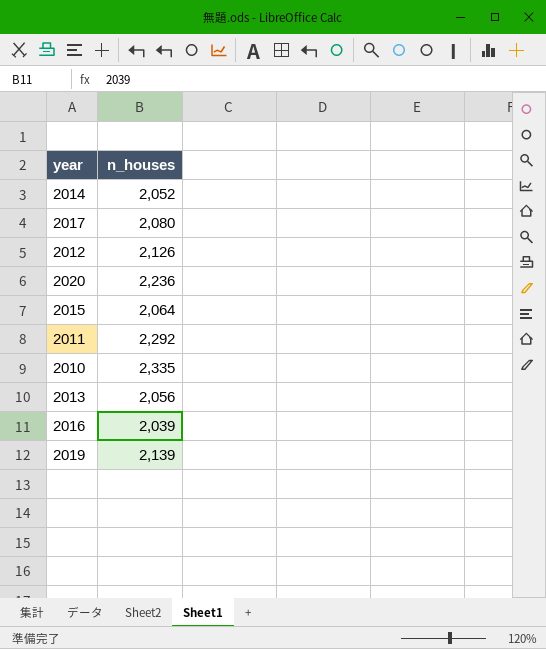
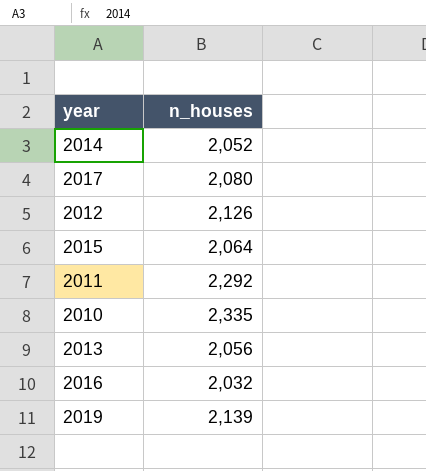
row 2020: 2,236 -> none
2016 | n_houses: 2,039 -> 2,032

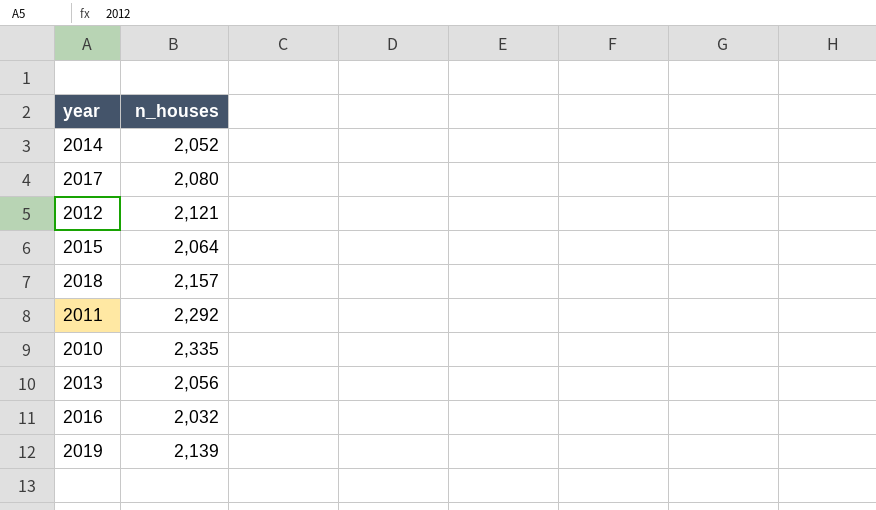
2012 | n_houses: 2,126 -> 2,121
row 2018: none -> 2,157

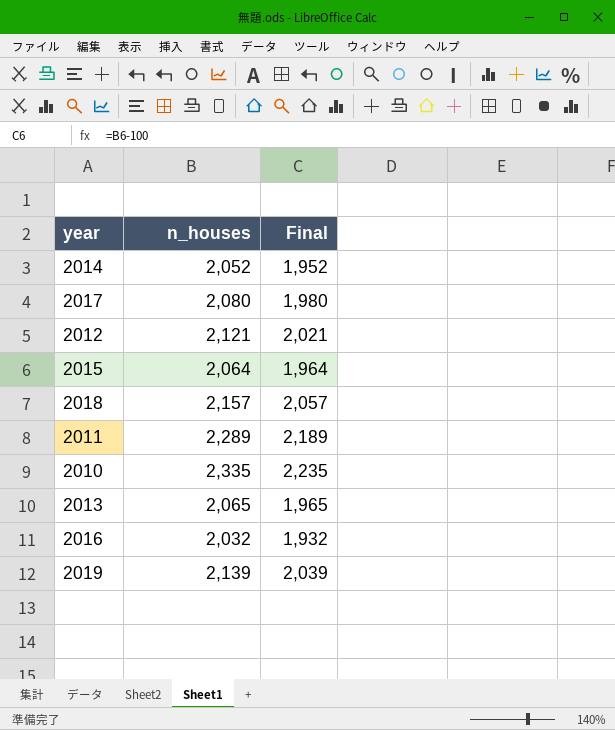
column Final | formula: none -> [n_houses] - 100
2011 | n_houses: 2,292 -> 2,289
2013 | n_houses: 2,056 -> 2,065

